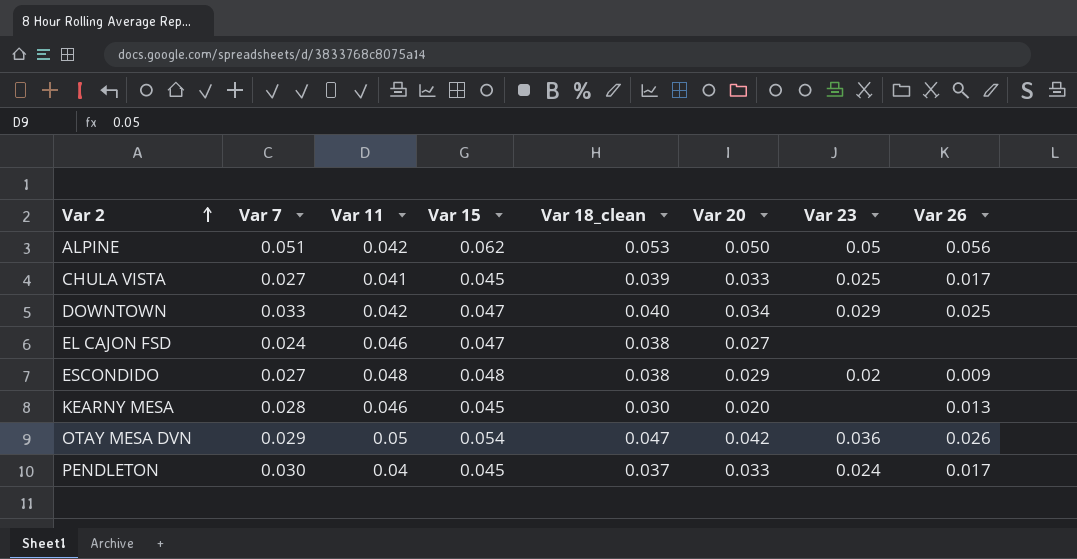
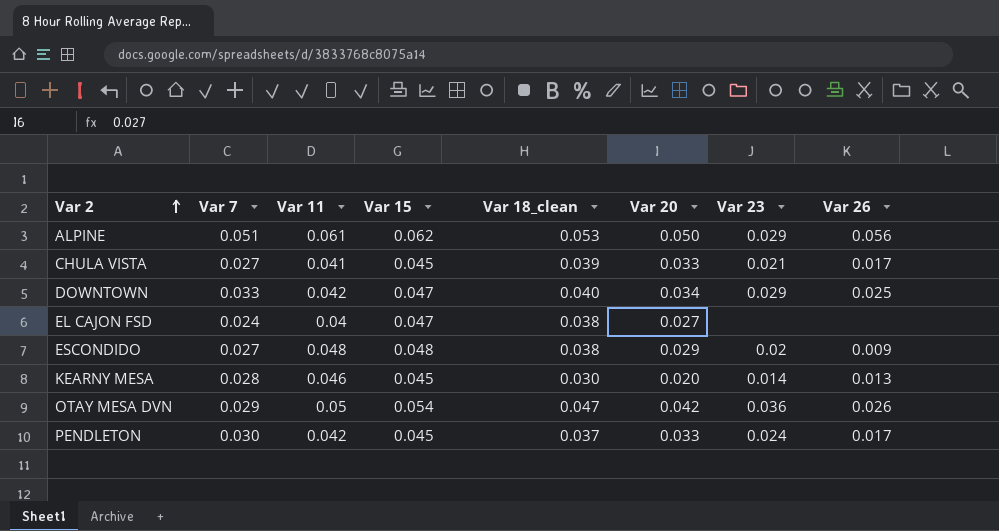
ALPINE | Var 11: 0.042 -> 0.061
ALPINE | Var 23: 0.05 -> 0.029
CHULA VISTA | Var 23: 0.025 -> 0.021
EL CAJON FSD | Var 11: 0.046 -> 0.04
KEARNY MESA | Var 23: none -> 0.014
PENDLETON | Var 11: 0.04 -> 0.042

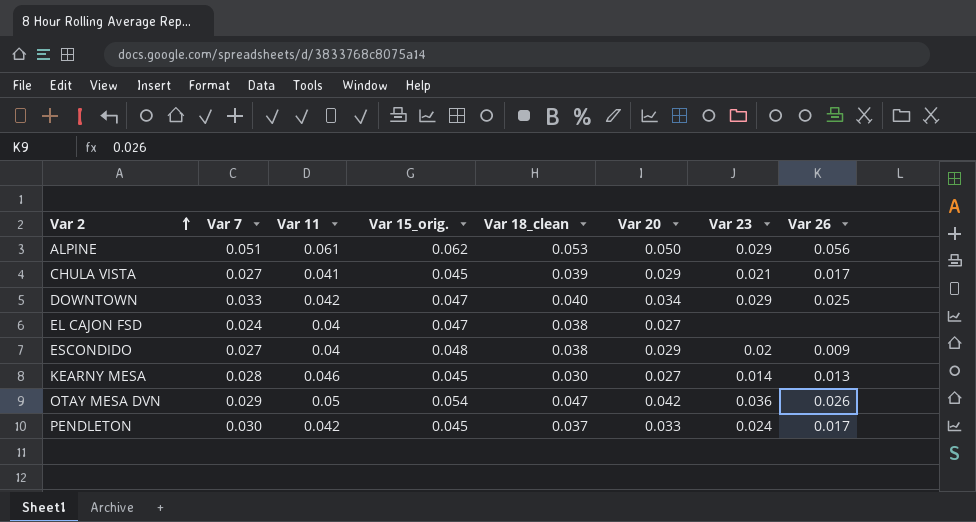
column name: Var 15 -> Var 15_orig.
CHULA VISTA | Var 20: 0.033 -> 0.029
ESCONDIDO | Var 11: 0.048 -> 0.04
KEARNY MESA | Var 20: 0.020 -> 0.027

